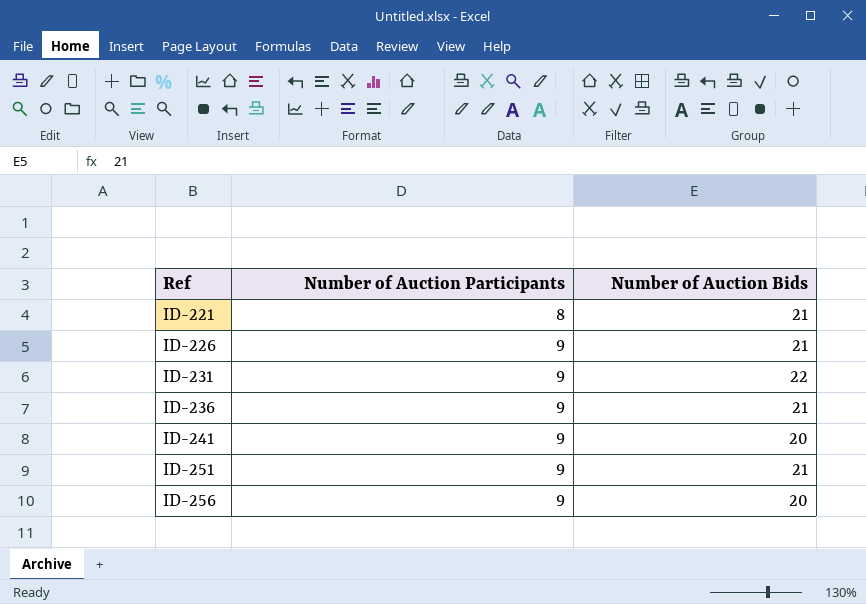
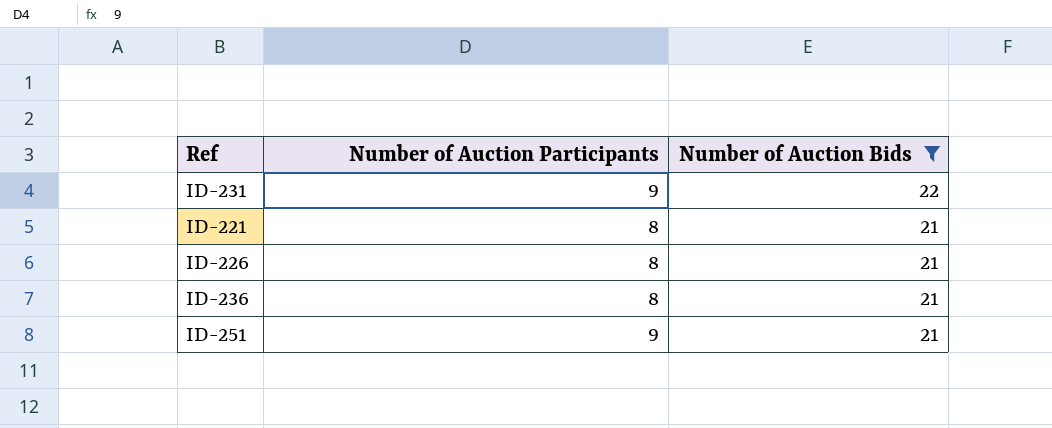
filter: none -> Number of Auction Bids != 20
row order: Ref ascending -> Number of Auction Bids descending
ID-226 | Number of Auction Participants: 9 -> 8
ID-236 | Number of Auction Participants: 9 -> 8

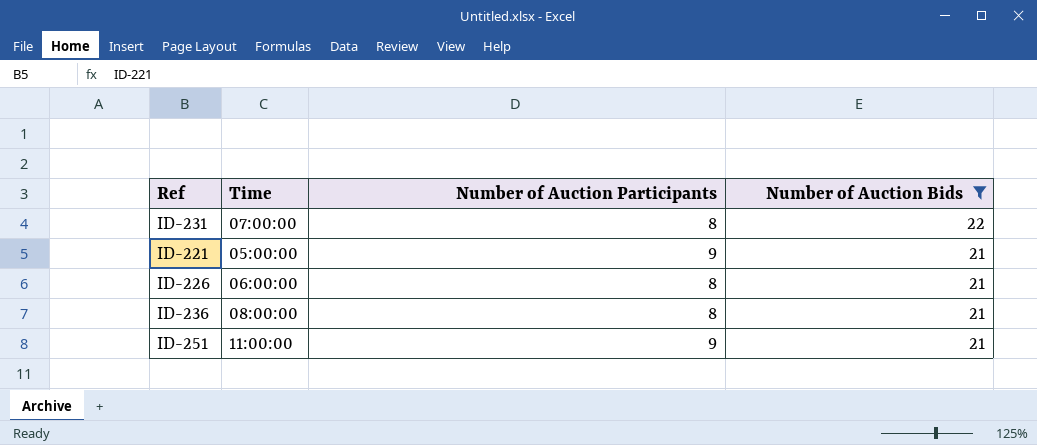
column Time | position: none -> 2
ID-231 | Number of Auction Participants: 9 -> 8
ID-221 | Number of Auction Participants: 8 -> 9

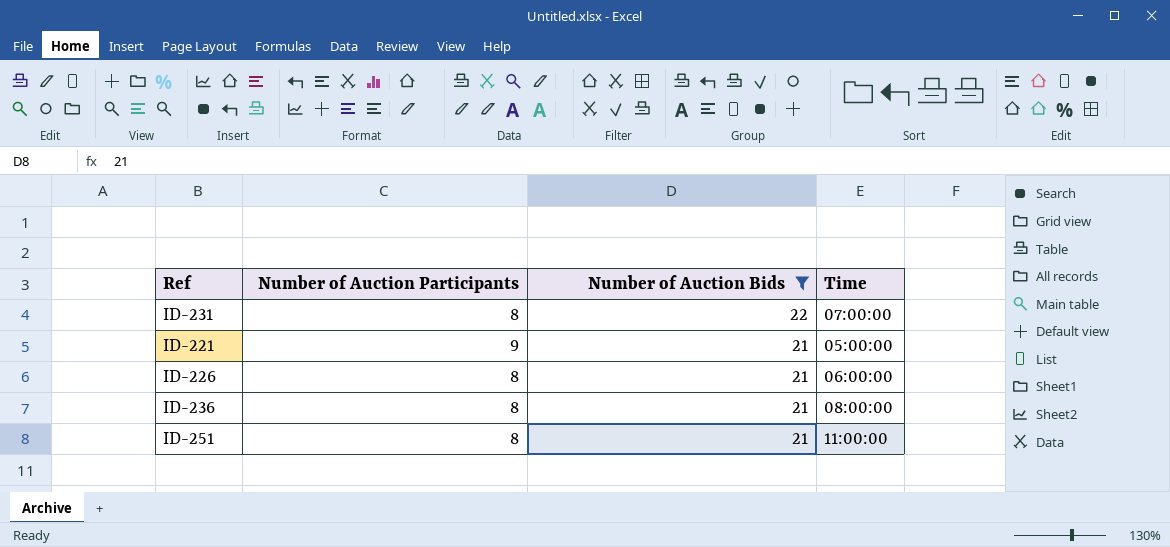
column Time | position: 2 -> 4
ID-251 | Number of Auction Participants: 9 -> 8

